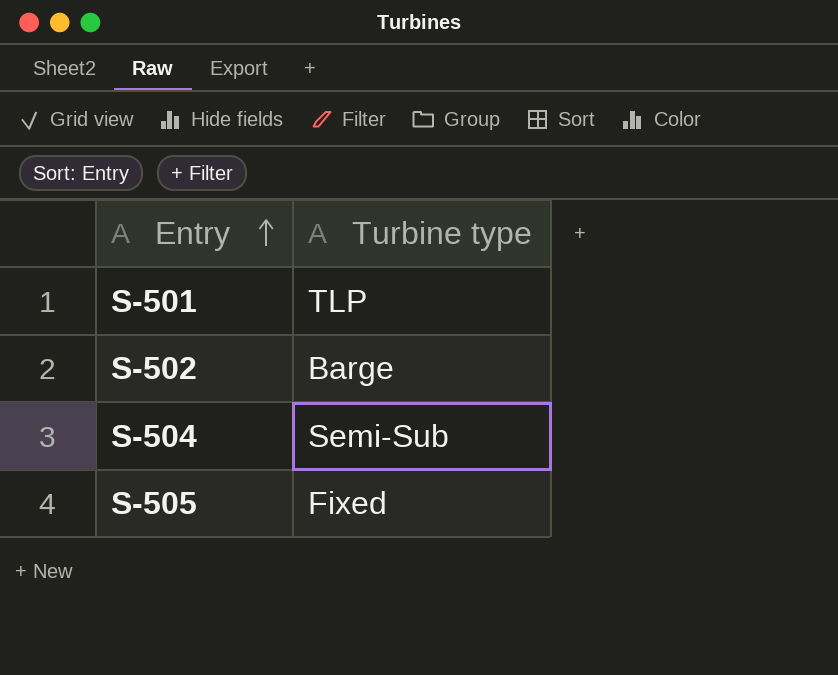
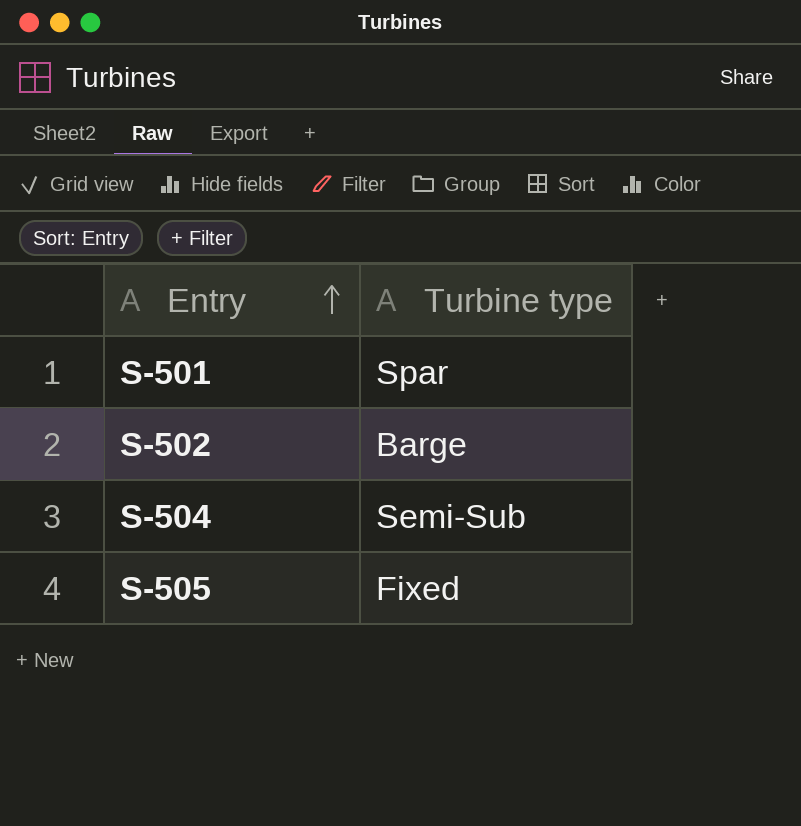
S-501 | Turbine type: TLP -> Spar

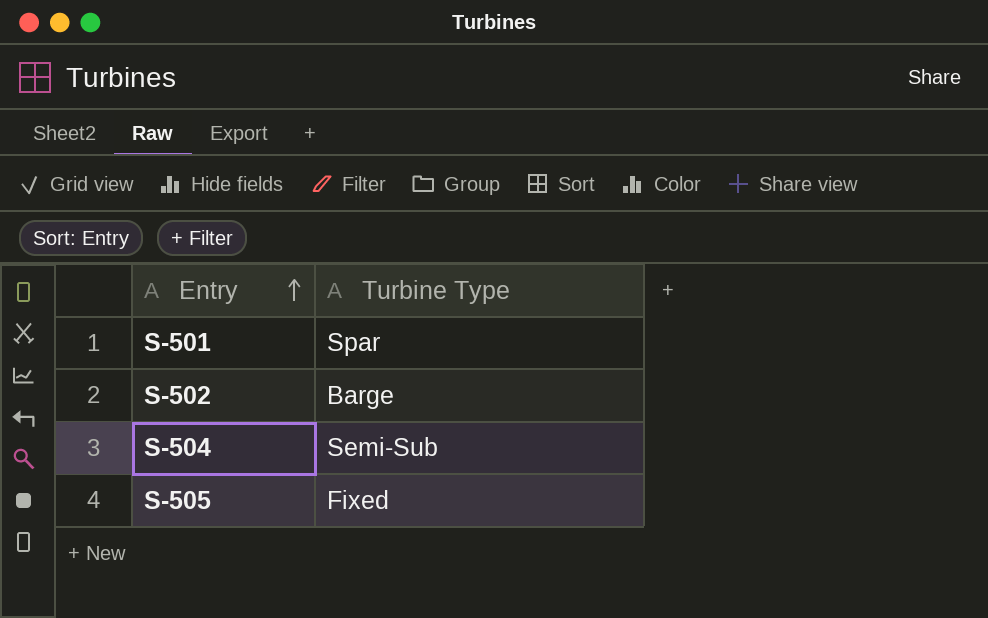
column name: Turbine type -> Turbine Type

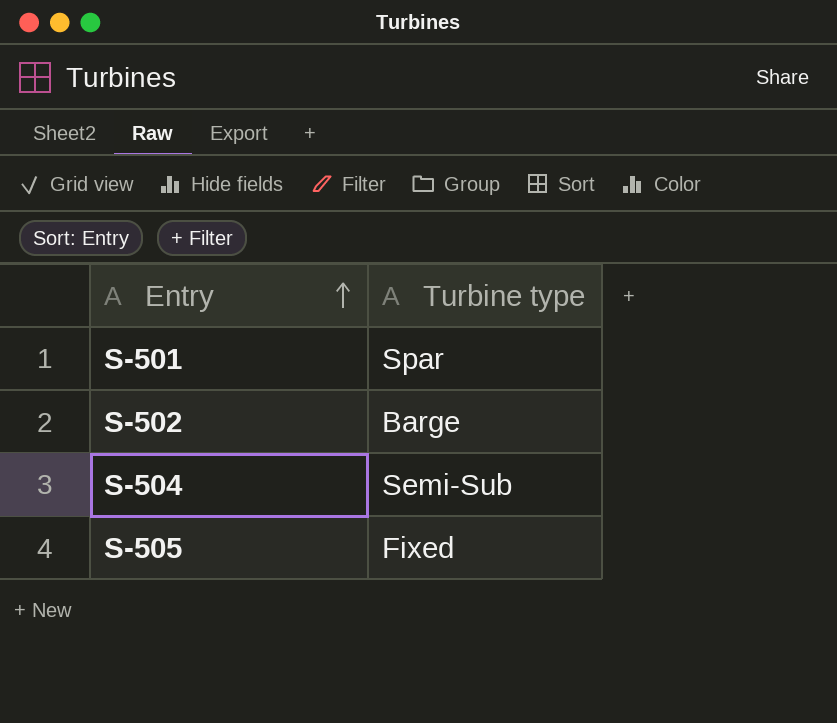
column name: Turbine Type -> Turbine type

